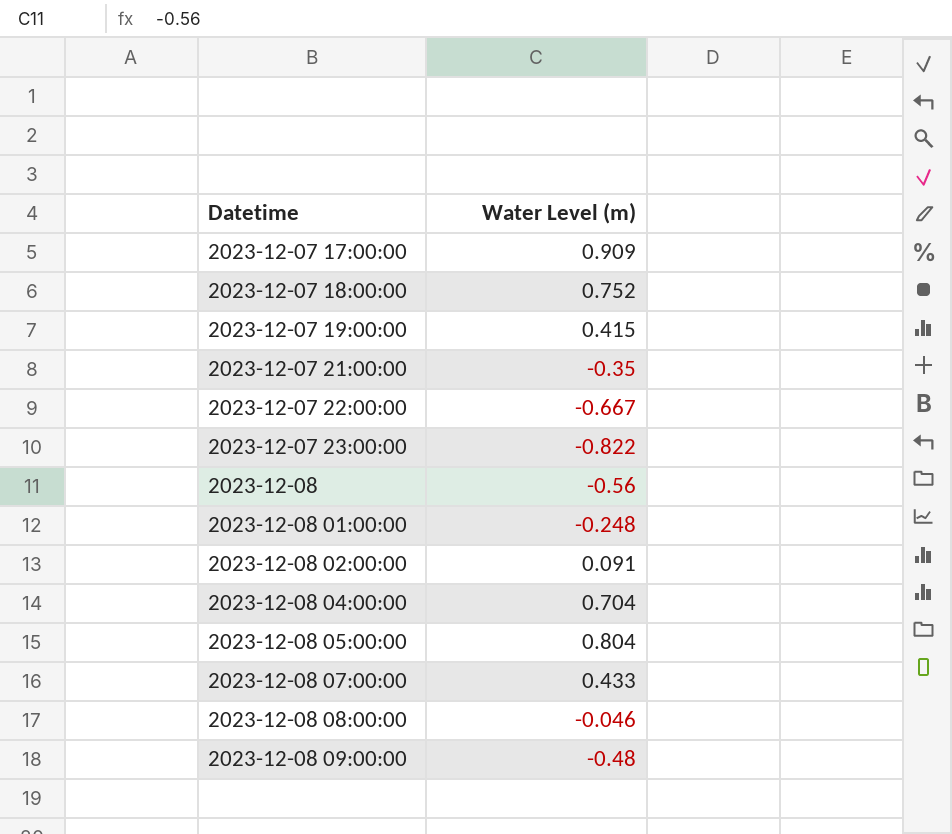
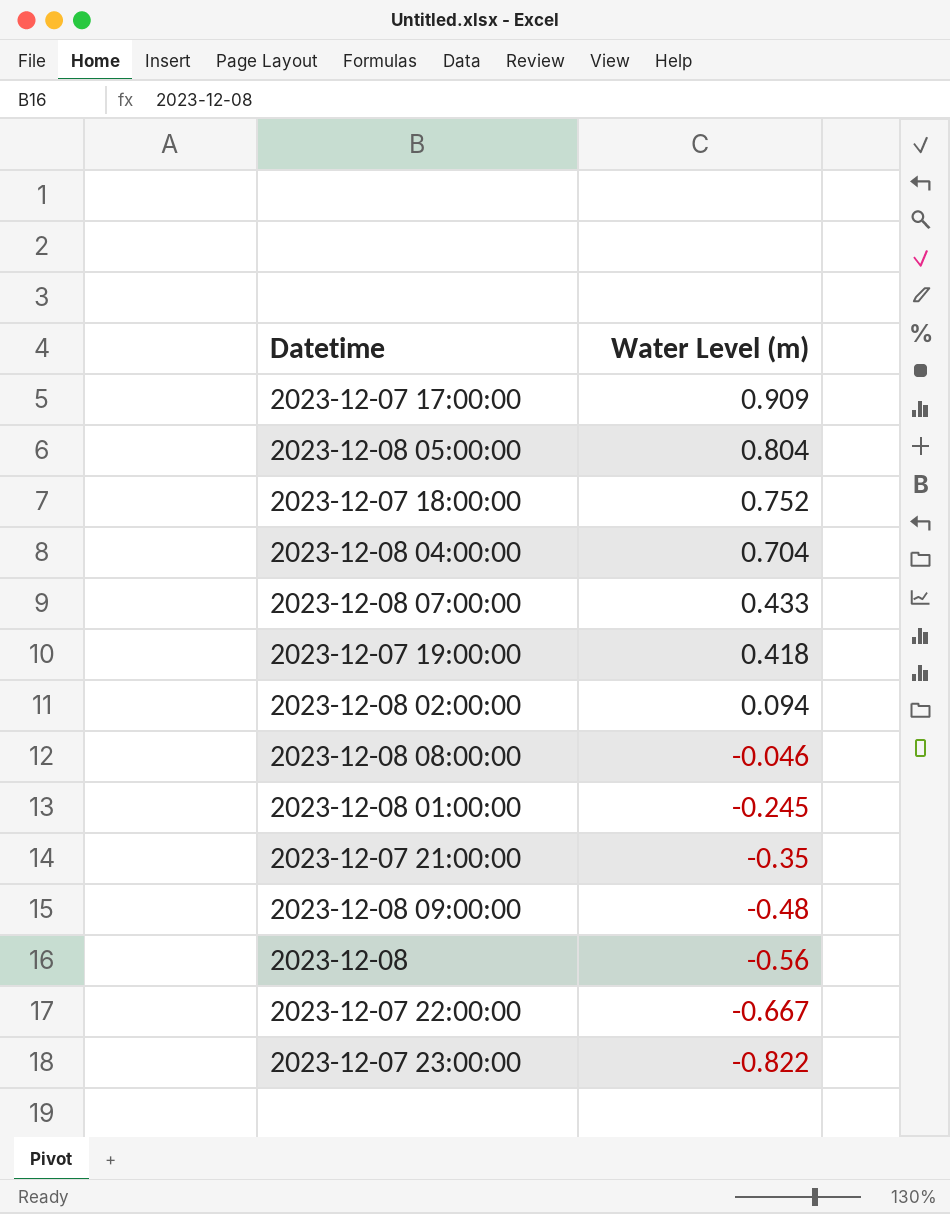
row order: Datetime ascending -> Water Level (m) descending
2023-12-07 19:00:00 | Water Level (m): 0.415 -> 0.418
2023-12-08 02:00:00 | Water Level (m): 0.091 -> 0.094
2023-12-08 01:00:00 | Water Level (m): -0.248 -> -0.245

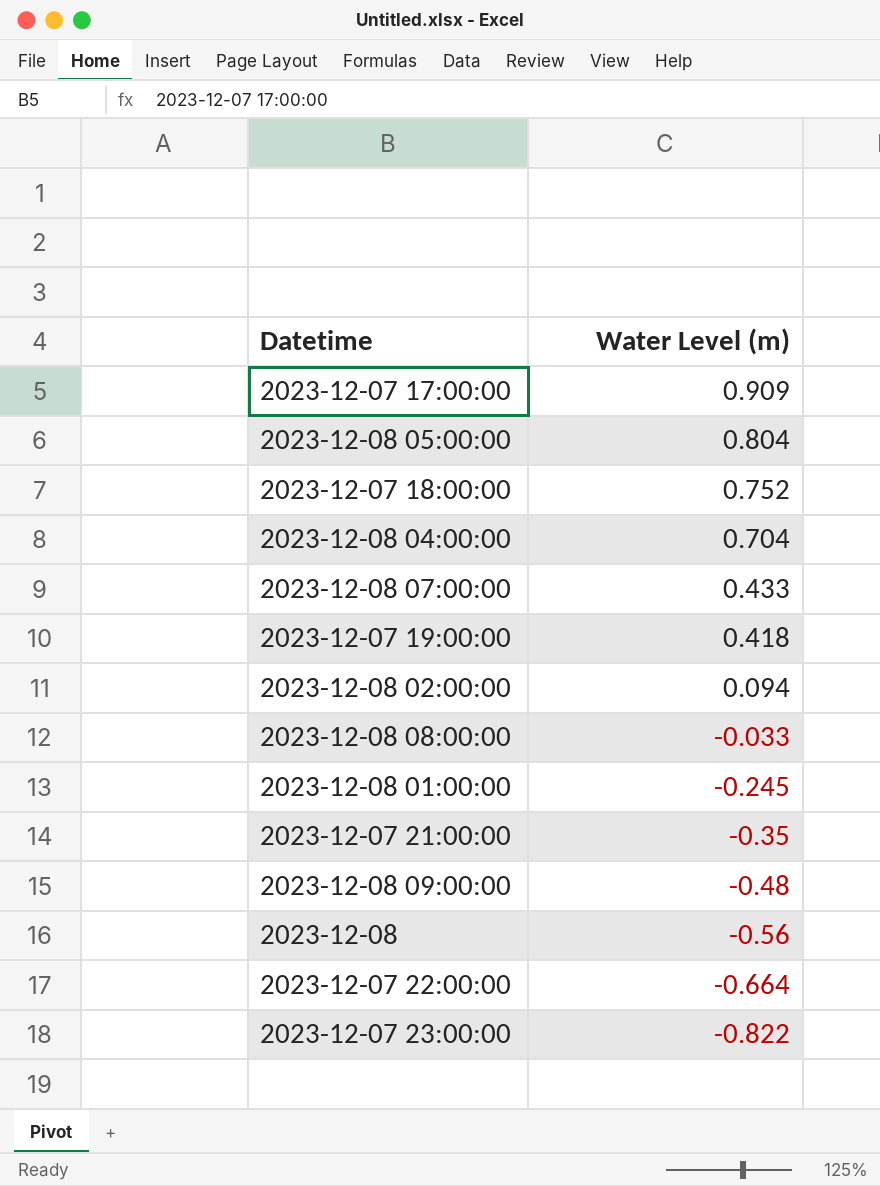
2023-12-08 08:00:00 | Water Level (m): -0.046 -> -0.033
2023-12-07 22:00:00 | Water Level (m): -0.667 -> -0.664

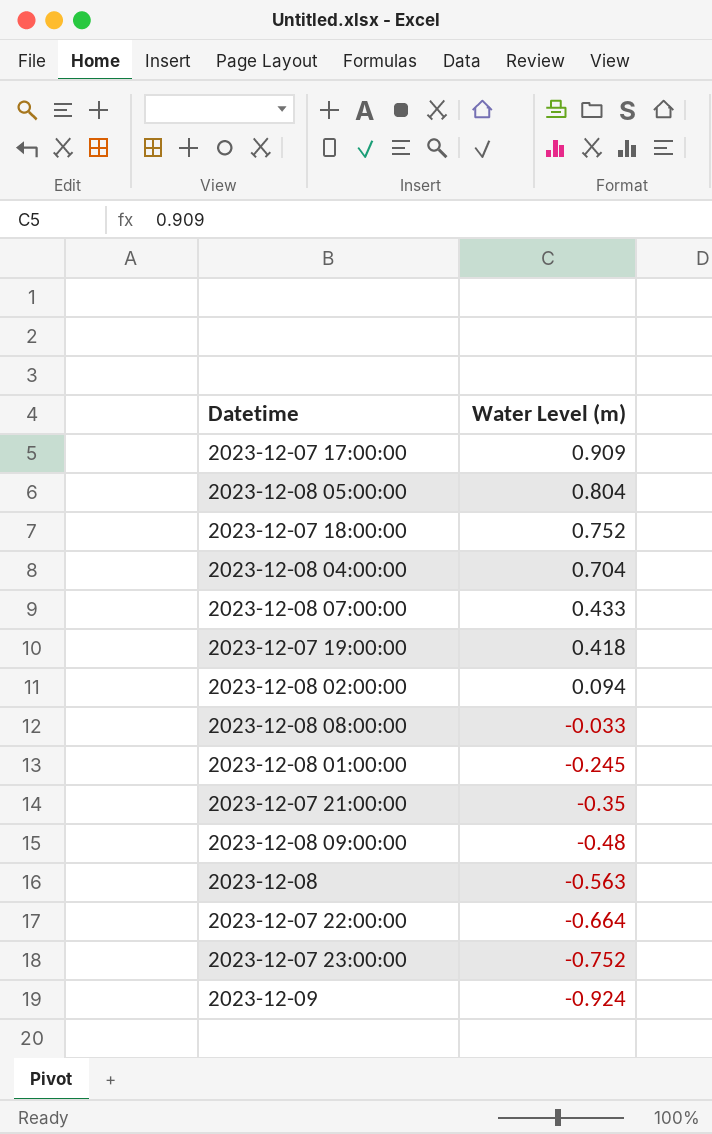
2023-12-08 | Water Level (m): -0.56 -> -0.563
2023-12-07 23:00:00 | Water Level (m): -0.822 -> -0.752
row 2023-12-09: none -> -0.924

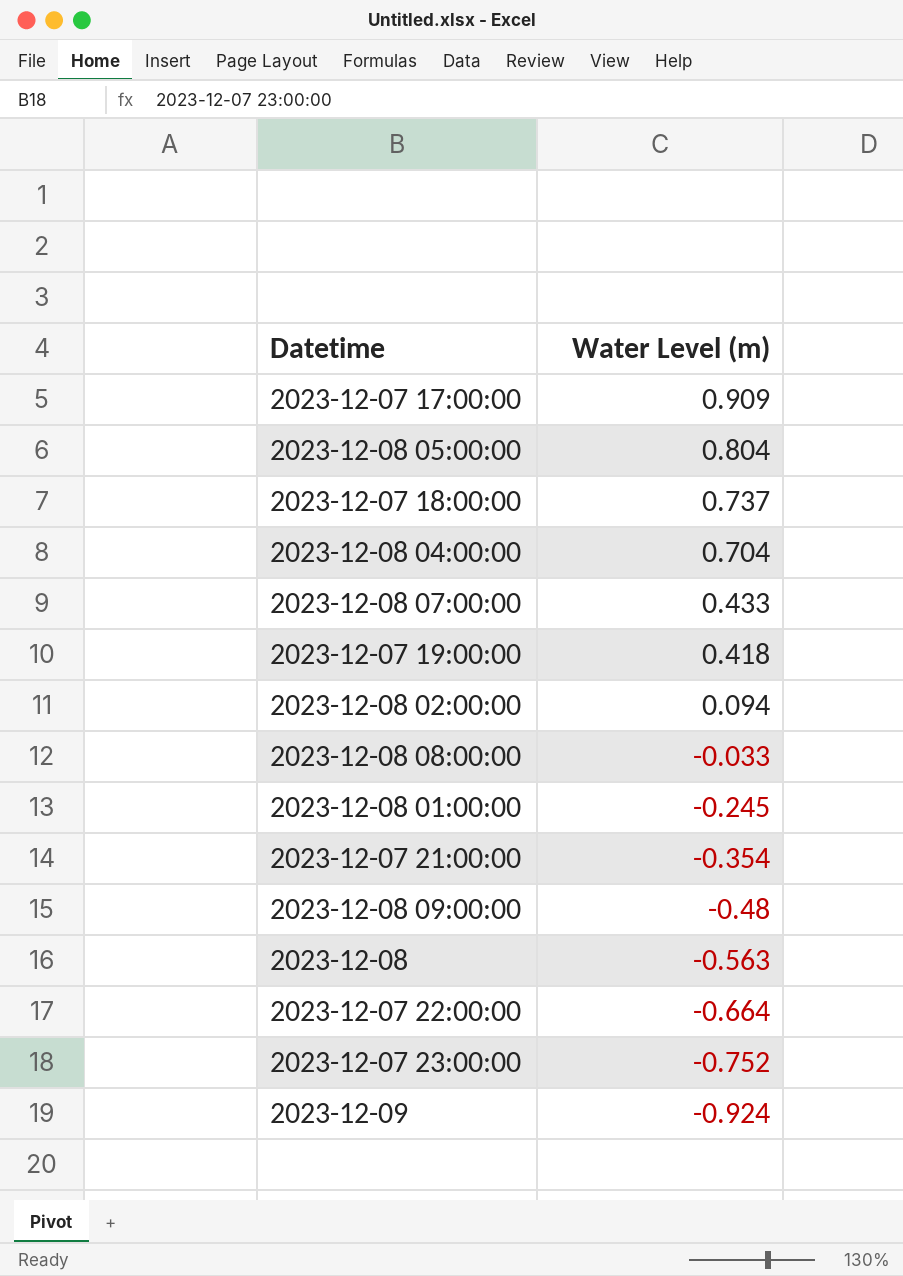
2023-12-07 18:00:00 | Water Level (m): 0.752 -> 0.737
2023-12-07 21:00:00 | Water Level (m): -0.35 -> -0.354

